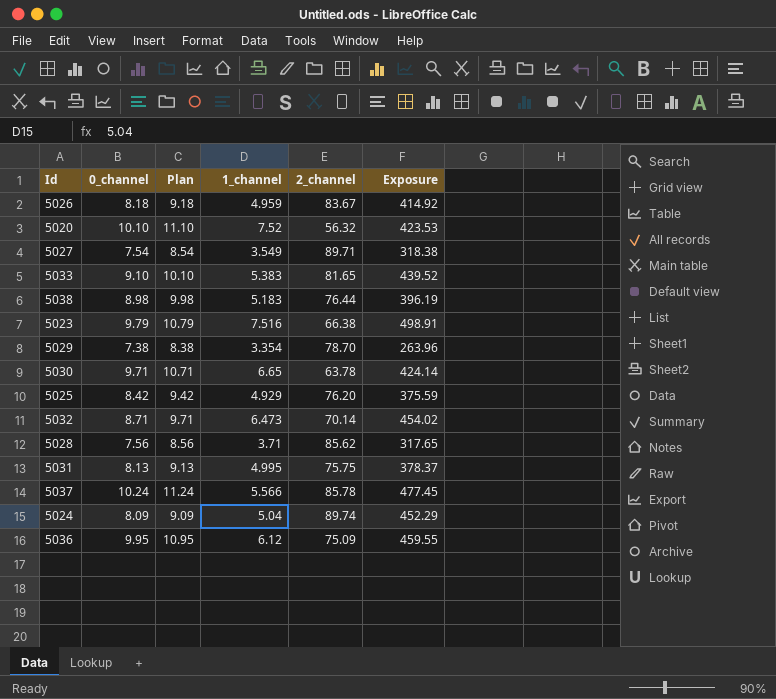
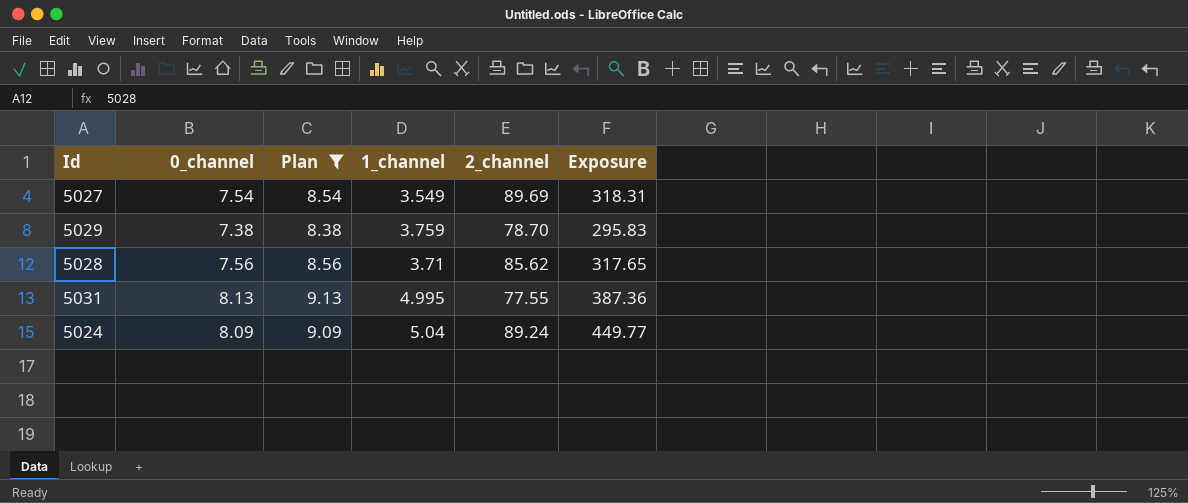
filter: none -> Plan <= 9.13
5027 | 2_channel: 89.71 -> 89.69
5027 | Exposure: 318.38 -> 318.31
5029 | 1_channel: 3.354 -> 3.759
5029 | Exposure: 263.96 -> 295.83
5031 | 2_channel: 75.75 -> 77.55
5031 | Exposure: 378.37 -> 387.36
5024 | 2_channel: 89.74 -> 89.24
5024 | Exposure: 452.29 -> 449.77

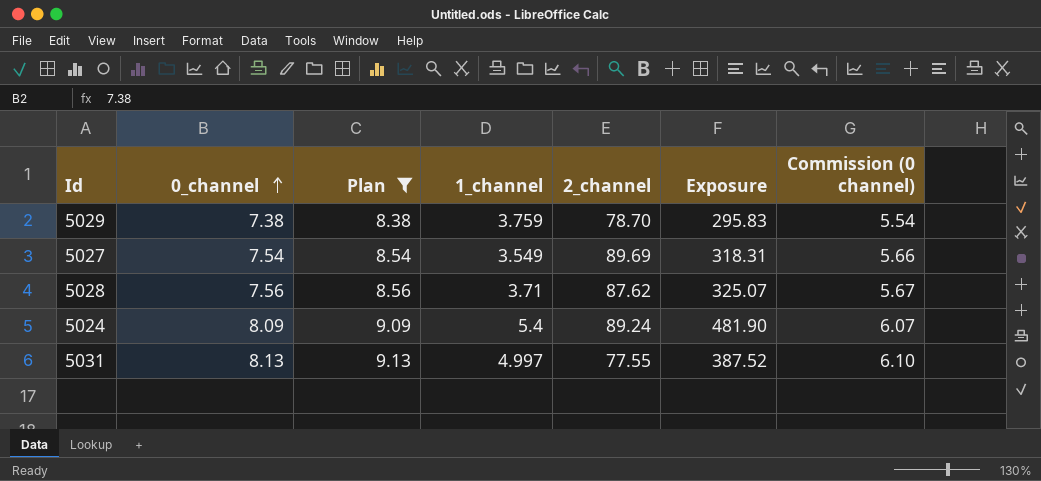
row order: none -> 0_channel ascending
column Commission (0 channel) | formula: none -> [0_channel] * 0.75
5028 | 2_channel: 85.62 -> 87.62
5028 | Exposure: 317.65 -> 325.07
5024 | 1_channel: 5.04 -> 5.4
5024 | Exposure: 449.77 -> 481.90
5031 | 1_channel: 4.995 -> 4.997
5031 | Exposure: 387.36 -> 387.52

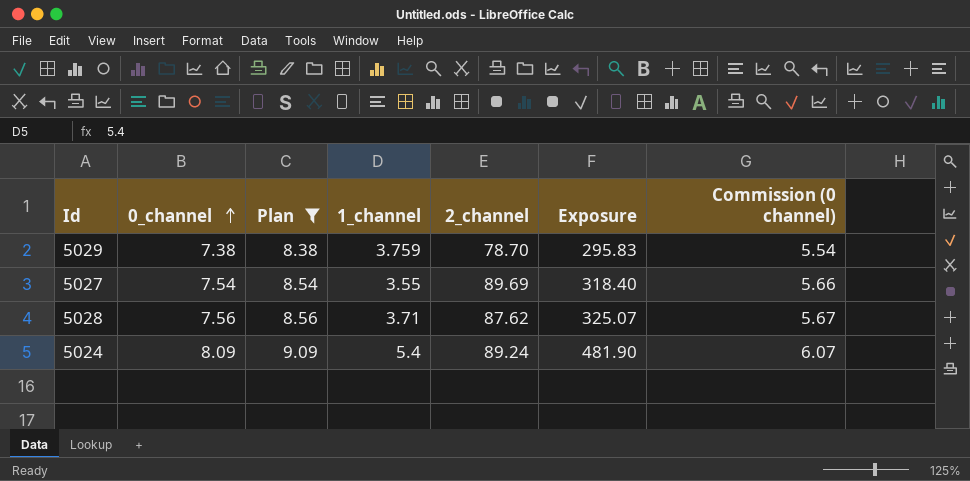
row 5031: 8.13 | 9.13 | 4.997 | 77.55 | 387.52 | 6.10 -> none
5027 | 1_channel: 3.549 -> 3.55
5027 | Exposure: 318.31 -> 318.40

